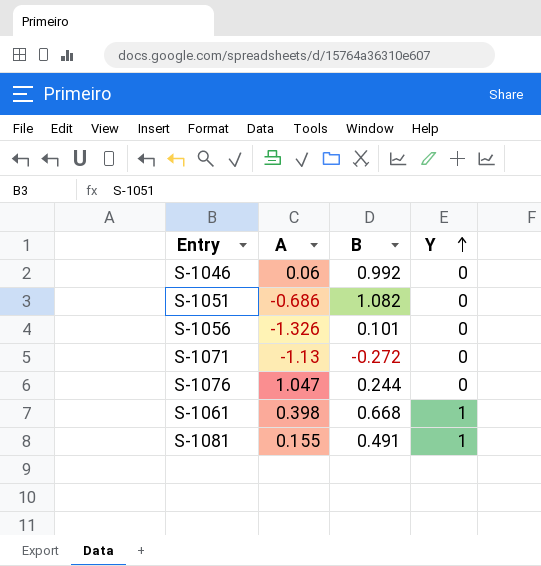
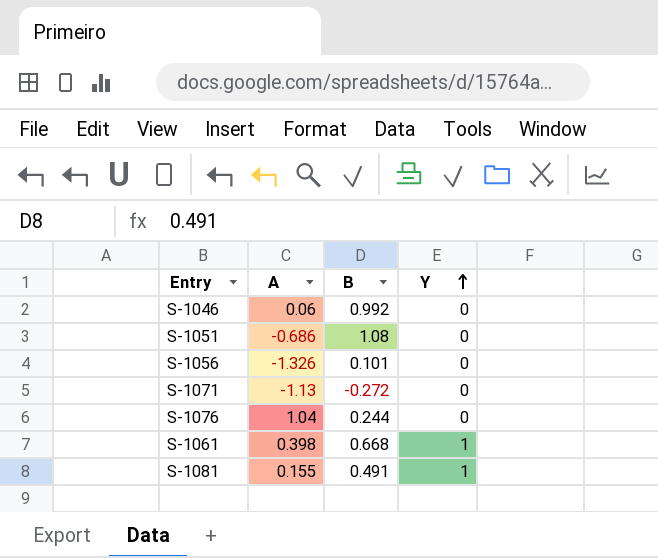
S-1051 | B: 1.082 -> 1.08
S-1076 | A: 1.047 -> 1.04

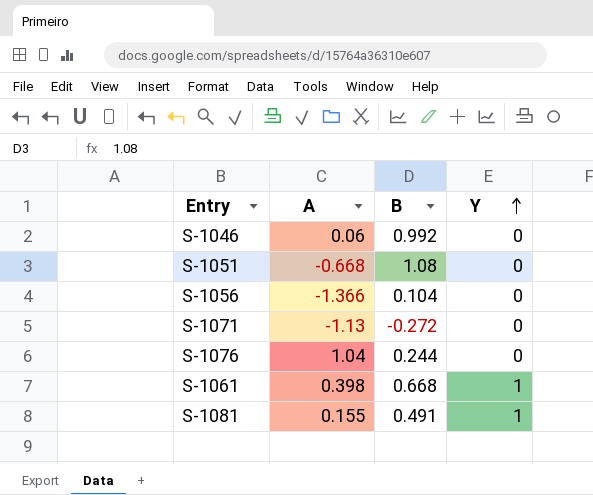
S-1051 | A: -0.686 -> -0.668
S-1056 | A: -1.326 -> -1.366
S-1056 | B: 0.101 -> 0.104

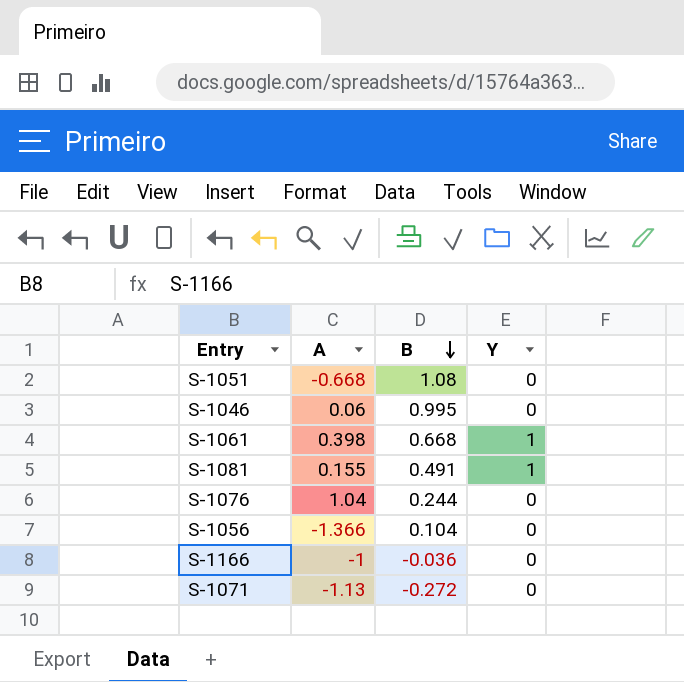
row order: Y ascending -> B descending
S-1046 | B: 0.992 -> 0.995
row S-1166: none -> -1 | -0.036 | 0

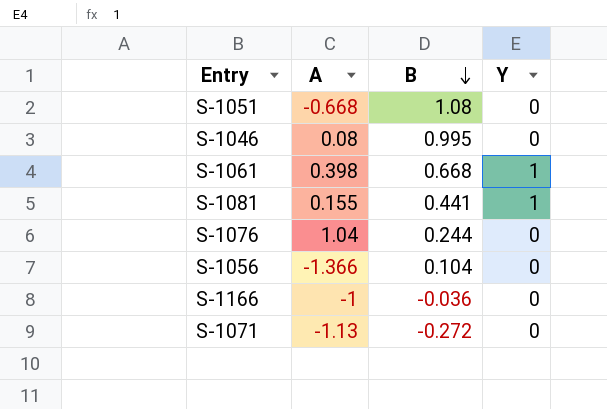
S-1046 | A: 0.06 -> 0.08
S-1081 | B: 0.491 -> 0.441

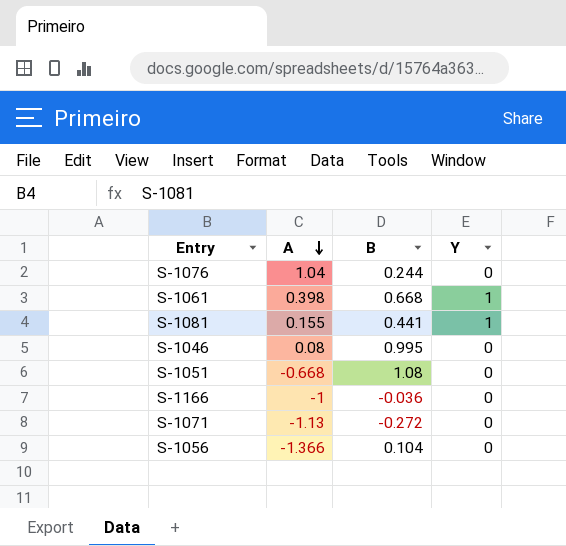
row order: B descending -> A descending

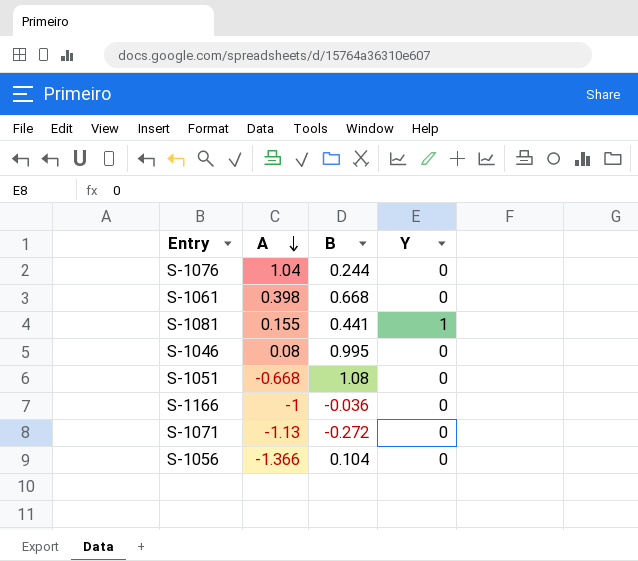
S-1061 | Y: 1 -> 0

